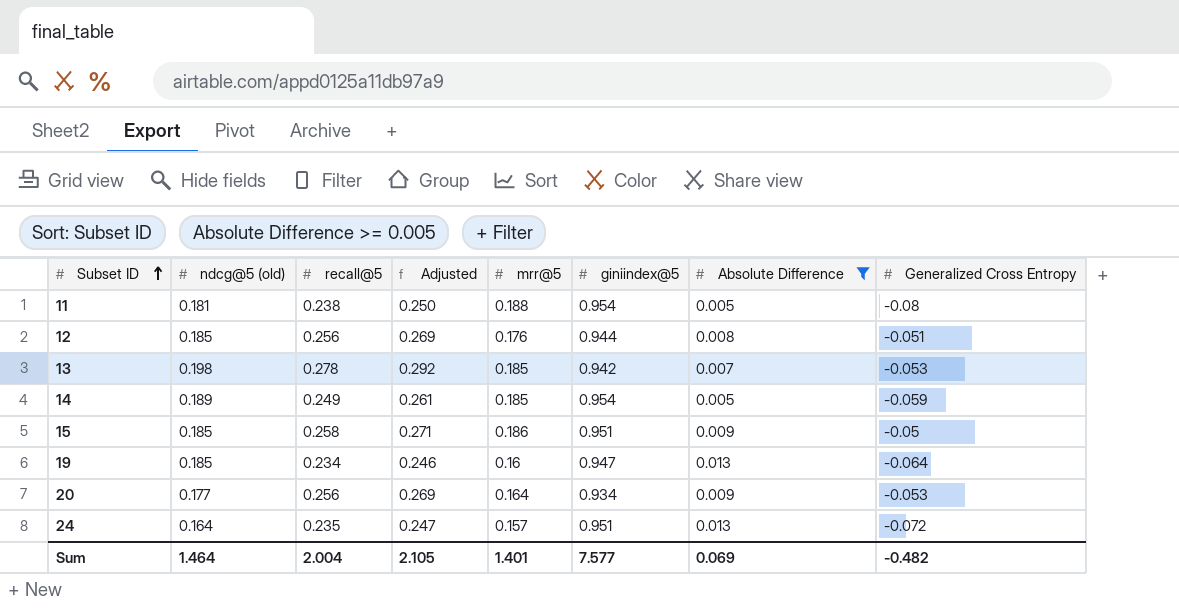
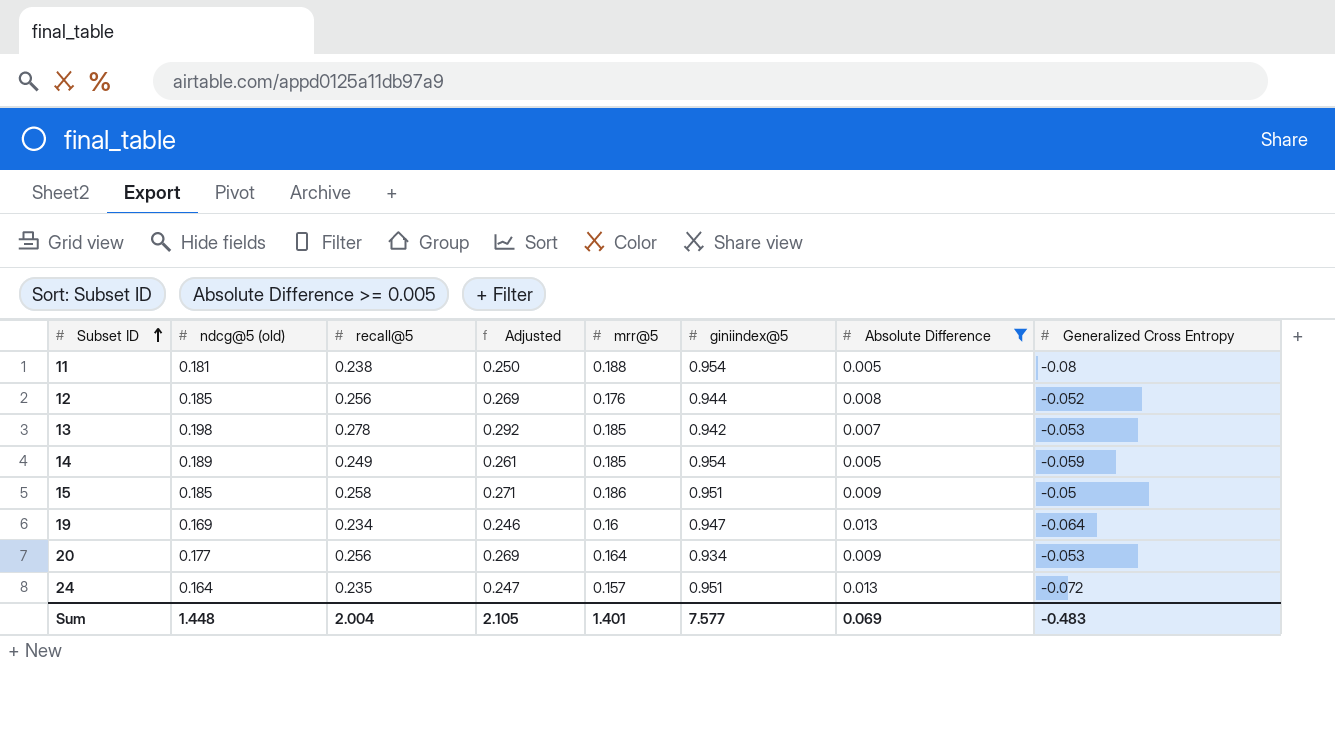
12 | Generalized Cross Entropy: -0.051 -> -0.052
19 | ndcg@5 (old): 0.185 -> 0.169
Sum | ndcg@5 (old): 1.464 -> 1.448
Sum | Generalized Cross Entropy: -0.482 -> -0.483

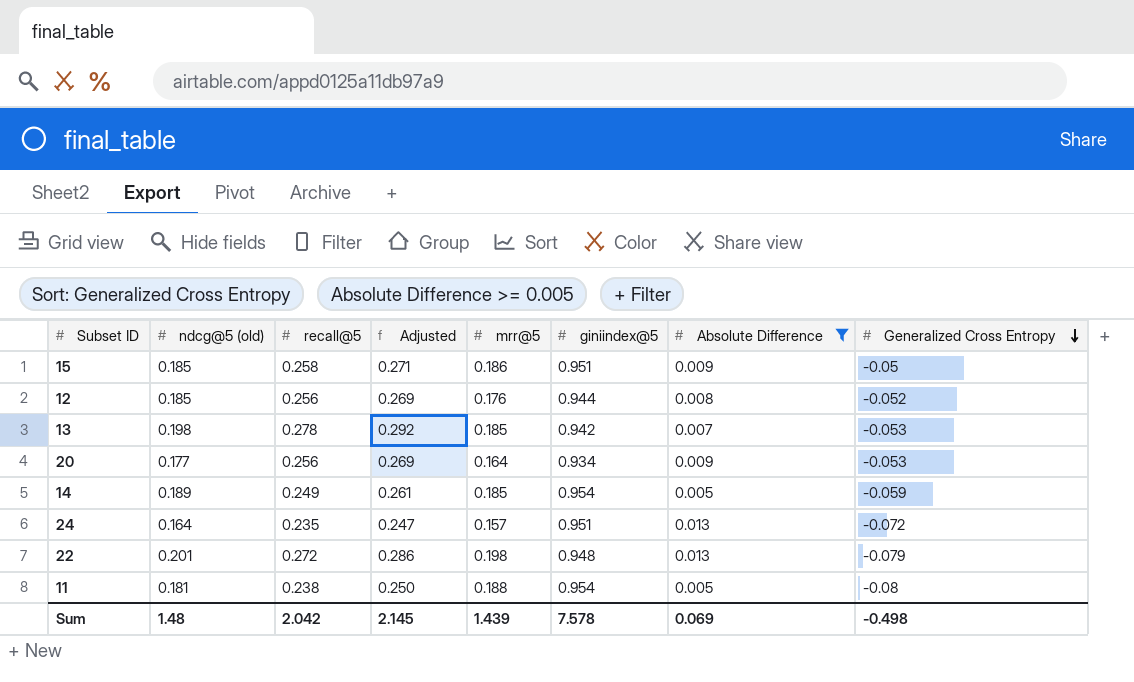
row order: Subset ID ascending -> Generalized Cross Entropy descending
row 19: 0.169 | 0.234 | 0.246 | 0.16 | 0.947 | 0.013 | -0.064 -> none
row 22: none -> 0.201 | 0.272 | 0.286 | 0.198 | 0.948 | 0.013 | -0.079
Sum | ndcg@5 (old): 1.448 -> 1.48
Sum | recall@5: 2.004 -> 2.042
Sum | Adjusted: 2.105 -> 2.145
Sum | mrr@5: 1.401 -> 1.439
Sum | giniindex@5: 7.577 -> 7.578
Sum | Generalized Cross Entropy: -0.483 -> -0.498

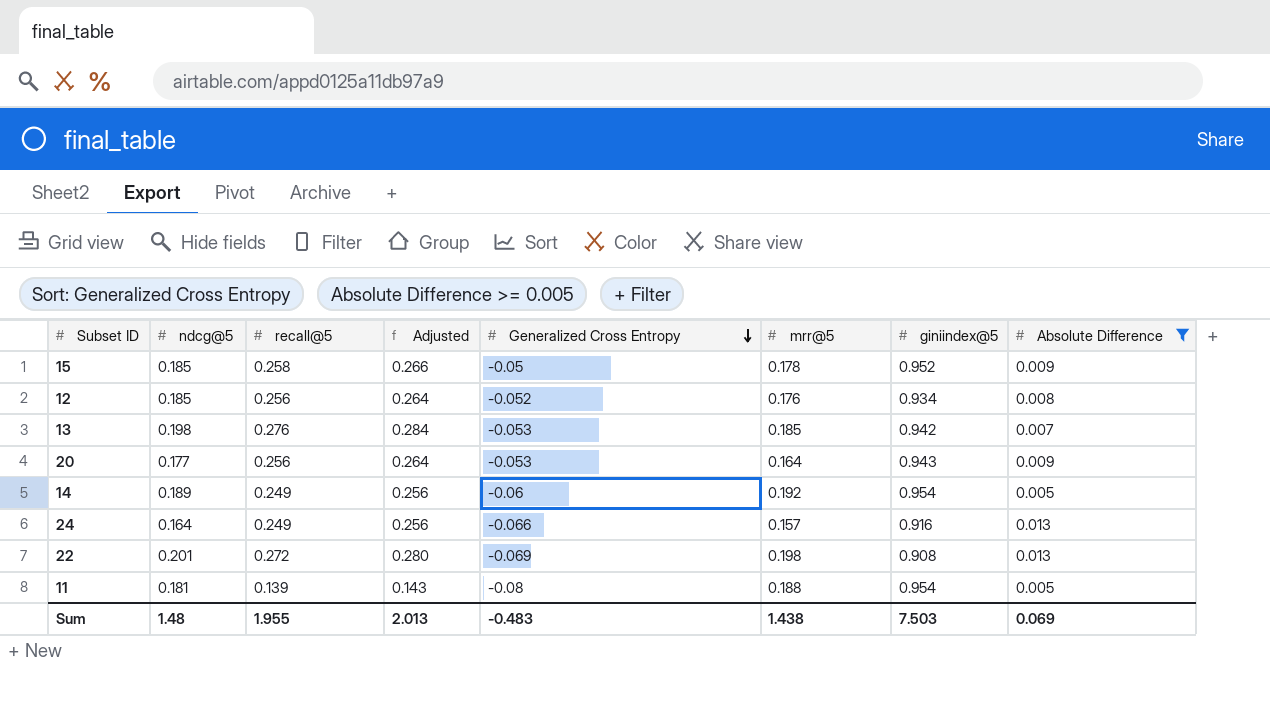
column name: ndcg@5 (old) -> ndcg@5
column Adjusted | formula: [recall@5] * 1.05 -> [recall@5] * 1.03
column Generalized Cross Entropy | position: 8 -> 5
15 | mrr@5: 0.186 -> 0.178
15 | giniindex@5: 0.951 -> 0.952
12 | giniindex@5: 0.944 -> 0.934
13 | recall@5: 0.278 -> 0.276
20 | giniindex@5: 0.934 -> 0.943
14 | Generalized Cross Entropy: -0.059 -> -0.06
14 | mrr@5: 0.185 -> 0.192
24 | recall@5: 0.235 -> 0.249
24 | Generalized Cross Entropy: -0.072 -> -0.066
24 | giniindex@5: 0.951 -> 0.916
22 | Generalized Cross Entropy: -0.079 -> -0.069
22 | giniindex@5: 0.948 -> 0.908
11 | recall@5: 0.238 -> 0.139
Sum | recall@5: 2.042 -> 1.955
Sum | Adjusted: 2.145 -> 2.013
Sum | Generalized Cross Entropy: -0.498 -> -0.483
Sum | mrr@5: 1.439 -> 1.438
Sum | giniindex@5: 7.578 -> 7.503

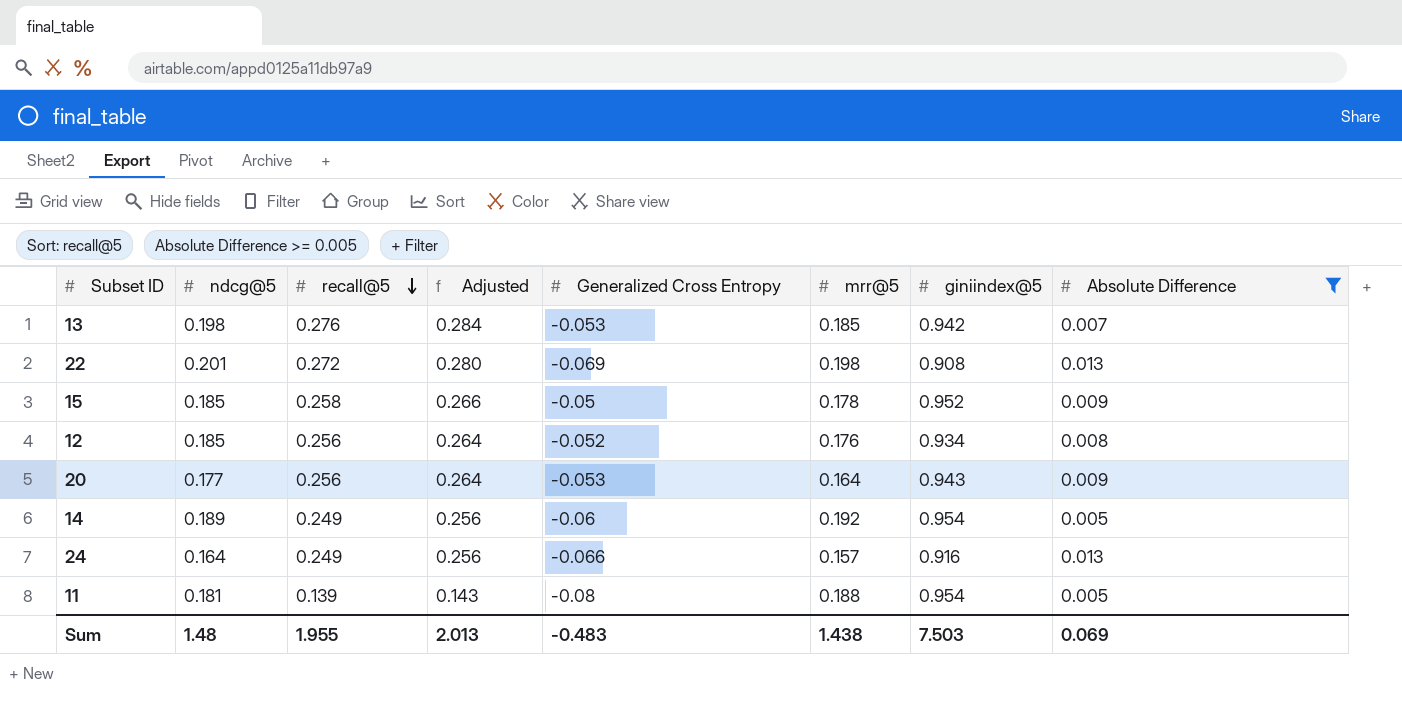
row order: Generalized Cross Entropy descending -> recall@5 descending

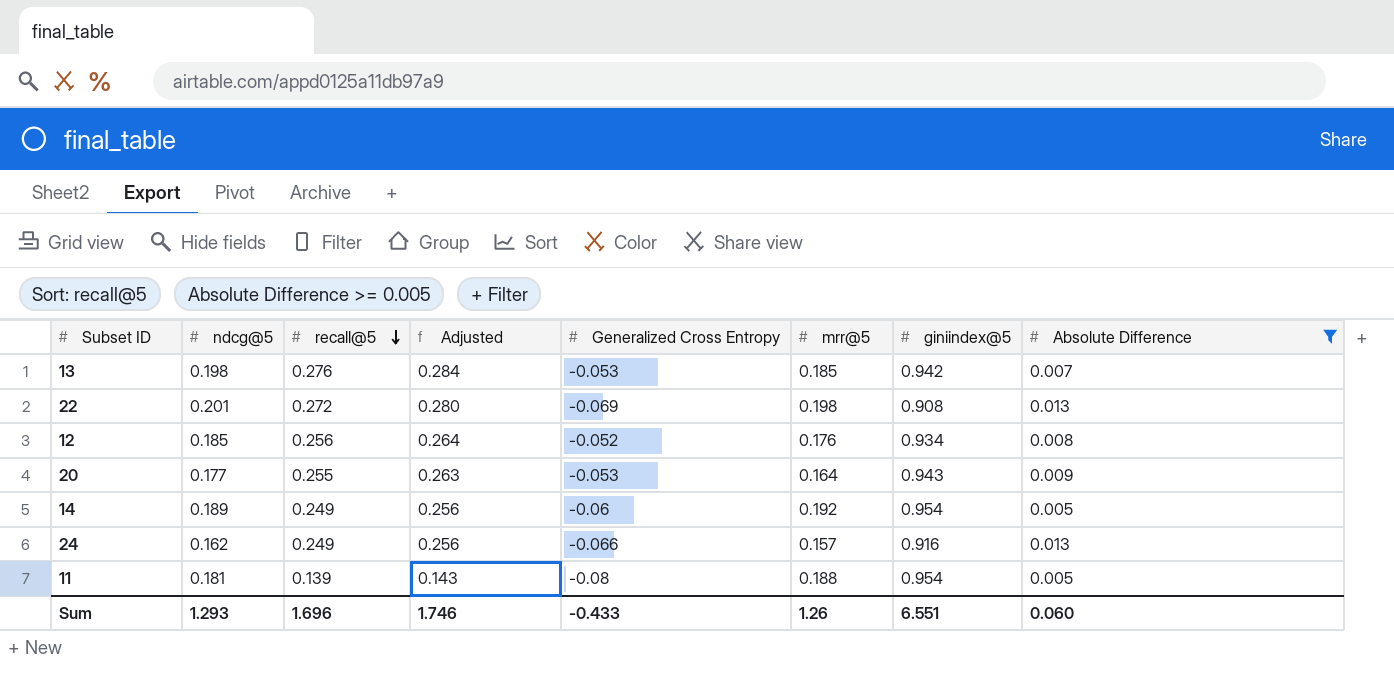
row 15: 0.185 | 0.258 | 0.266 | -0.05 | 0.178 | 0.952 | 0.009 -> none
20 | recall@5: 0.256 -> 0.255
20 | Adjusted: 0.264 -> 0.263
24 | ndcg@5: 0.164 -> 0.162
Sum | ndcg@5: 1.48 -> 1.293
Sum | recall@5: 1.955 -> 1.696
Sum | Adjusted: 2.013 -> 1.746
Sum | Generalized Cross Entropy: -0.483 -> -0.433
Sum | mrr@5: 1.438 -> 1.26
Sum | giniindex@5: 7.503 -> 6.551
Sum | Absolute Difference: 0.069 -> 0.060

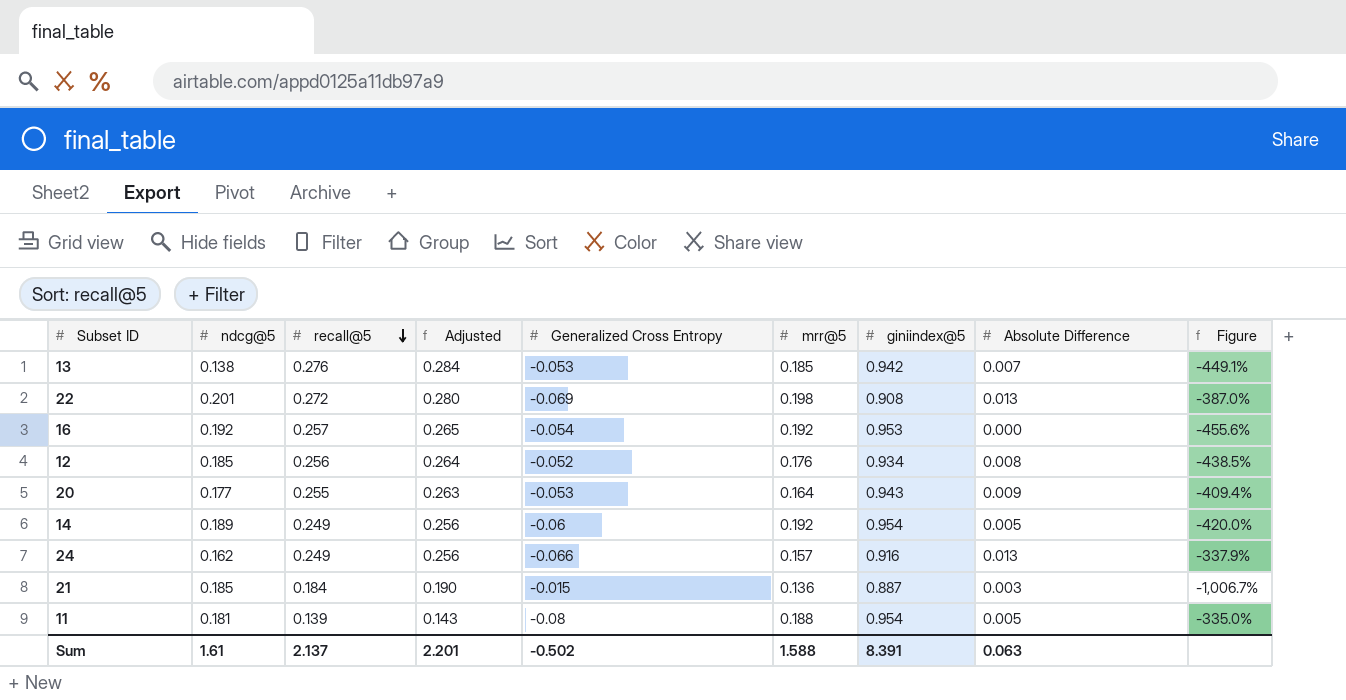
filter: Absolute Difference >= 0.005 -> none
column Figure | formula: none -> ([mrr@5] - [Generalized Cross Entropy]) / [Generalized Cross Entropy]
13 | ndcg@5: 0.198 -> 0.138
Sum | ndcg@5: 1.293 -> 1.61
Sum | recall@5: 1.696 -> 2.137
Sum | Adjusted: 1.746 -> 2.201
Sum | Generalized Cross Entropy: -0.433 -> -0.502
Sum | mrr@5: 1.26 -> 1.588
Sum | giniindex@5: 6.551 -> 8.391
Sum | Absolute Difference: 0.060 -> 0.063

